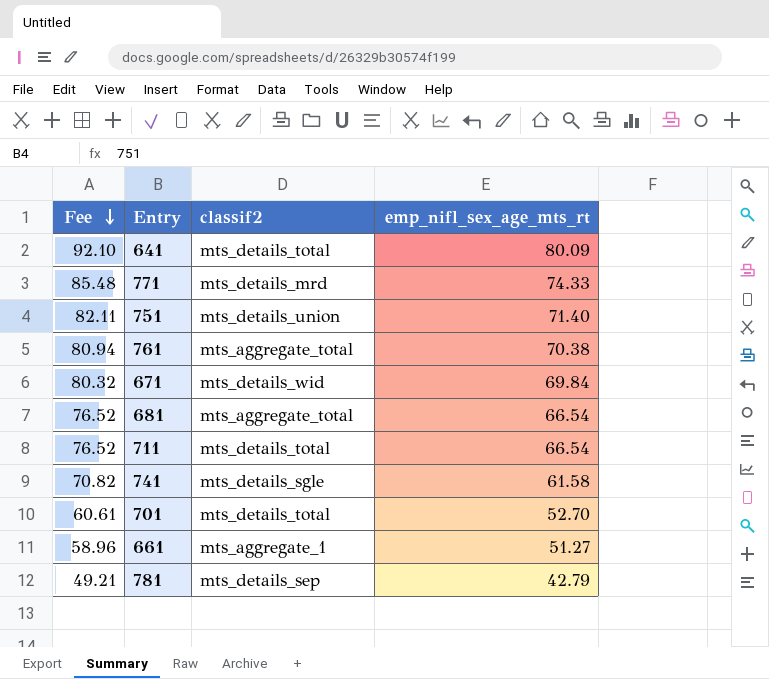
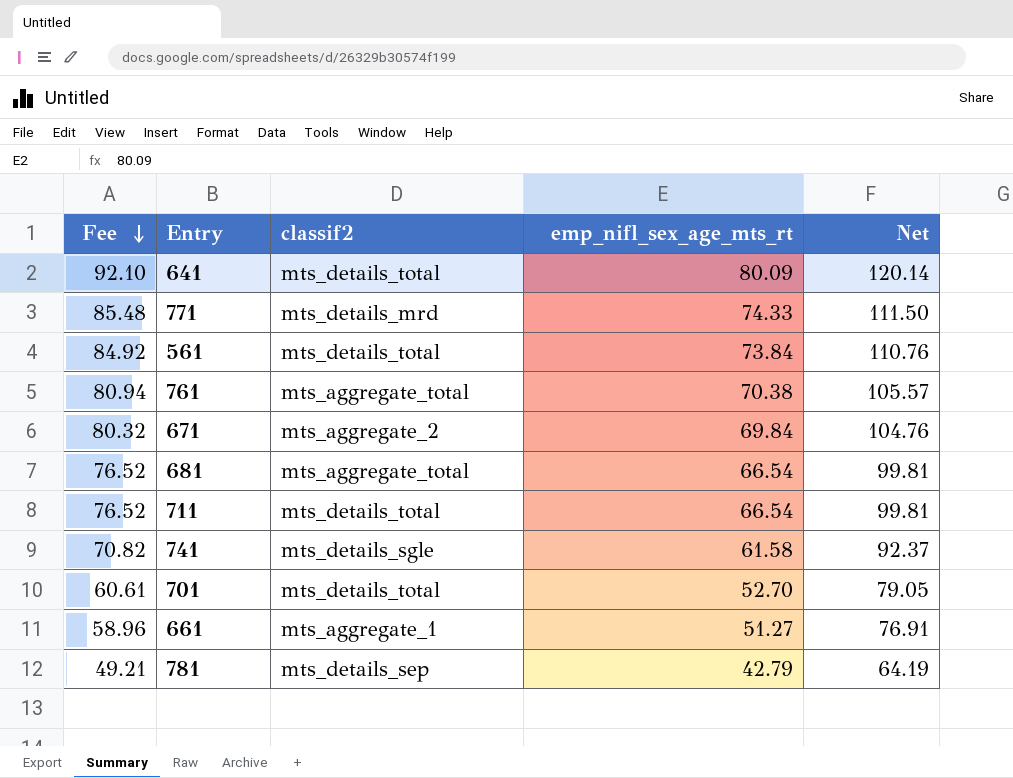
column Net | formula: none -> [emp_nifl_sex_age_mts_rt] * 1.5
row 751: 82.11 | mts_details_union | 71.40 -> none
row 561: none -> 84.92 | mts_details_total | 73.84 | 110.76
671 | classif2: mts_details_wid -> mts_aggregate_2

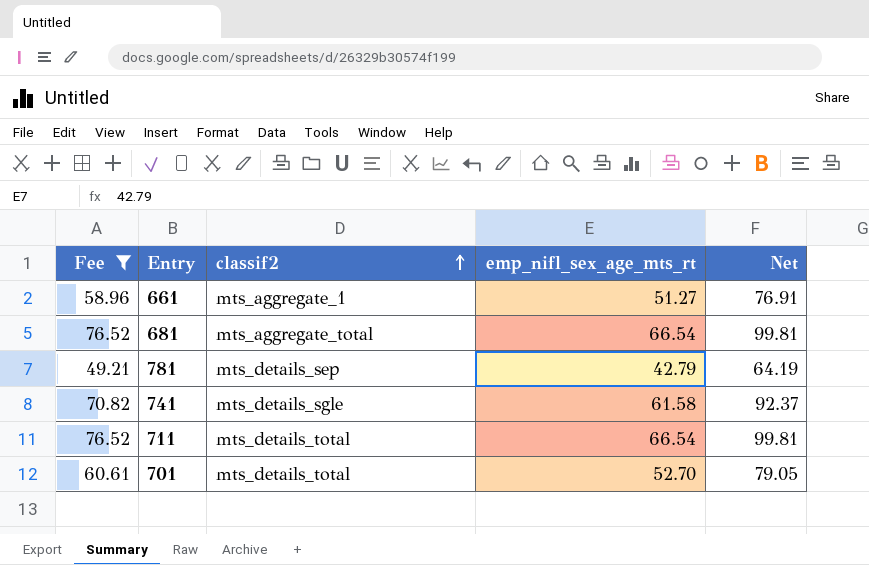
filter: none -> Fee <= 76.52
row order: Fee descending -> classif2 ascending

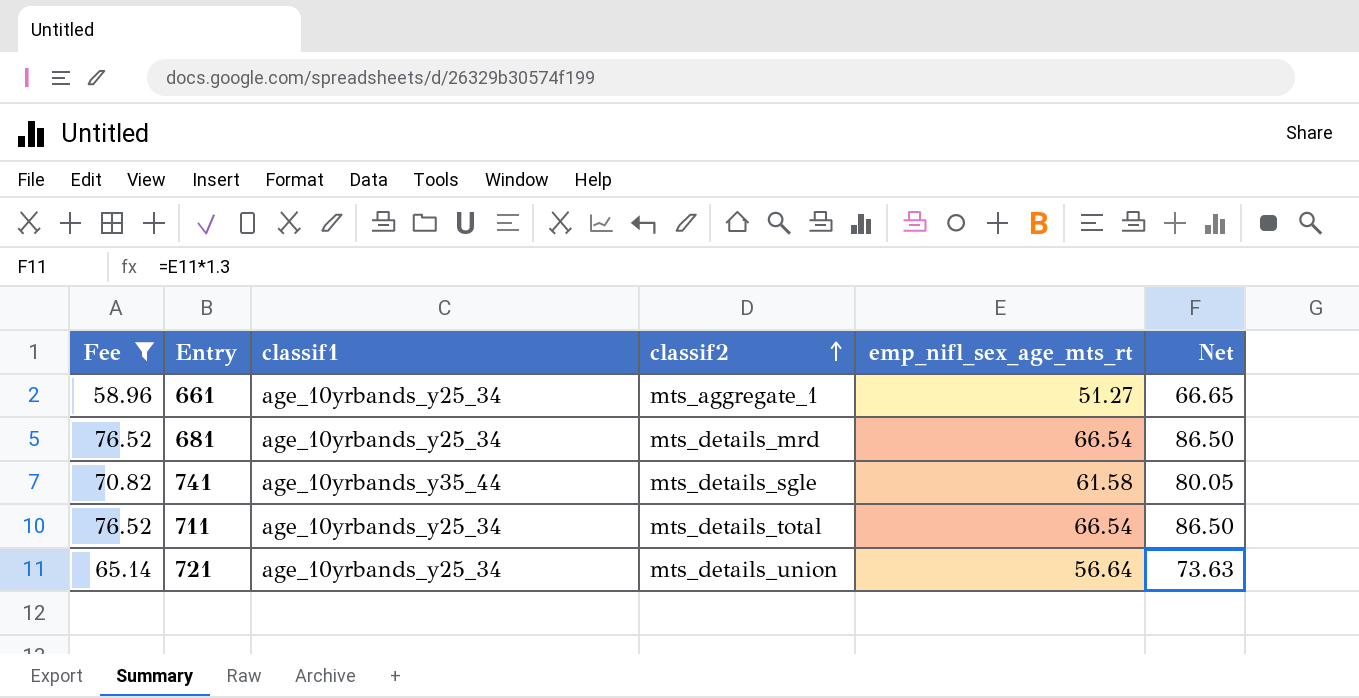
column classif1 | position: none -> 3
column Net | formula: [emp_nifl_sex_age_mts_rt] * 1.5 -> [emp_nifl_sex_age_mts_rt] * 1.3
row 781: 49.21 | mts_details_sep | 42.79 | 64.19 -> none
row 701: 60.61 | mts_details_total | 52.70 | 79.05 -> none
681 | classif2: mts_aggregate_total -> mts_details_mrd
row 721: none -> 65.14 | age_10yrbands_y25_34 | mts_details_union | 56.64 | 73.63

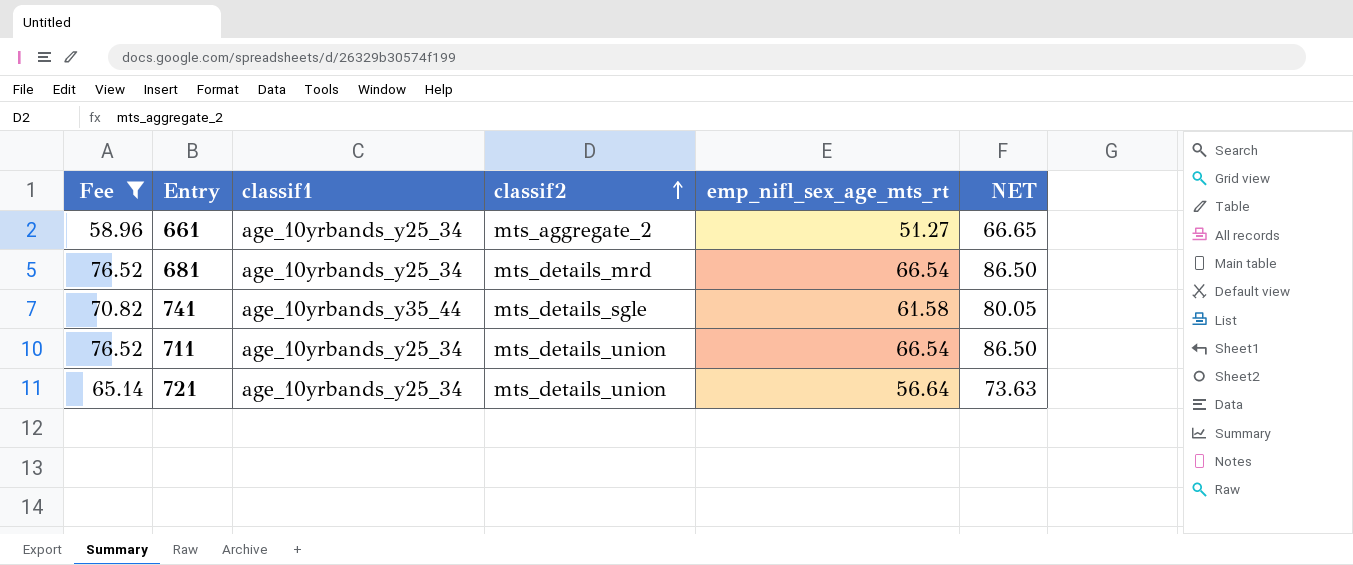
column name: Net -> NET
661 | classif2: mts_aggregate_1 -> mts_aggregate_2
711 | classif2: mts_details_total -> mts_details_union

